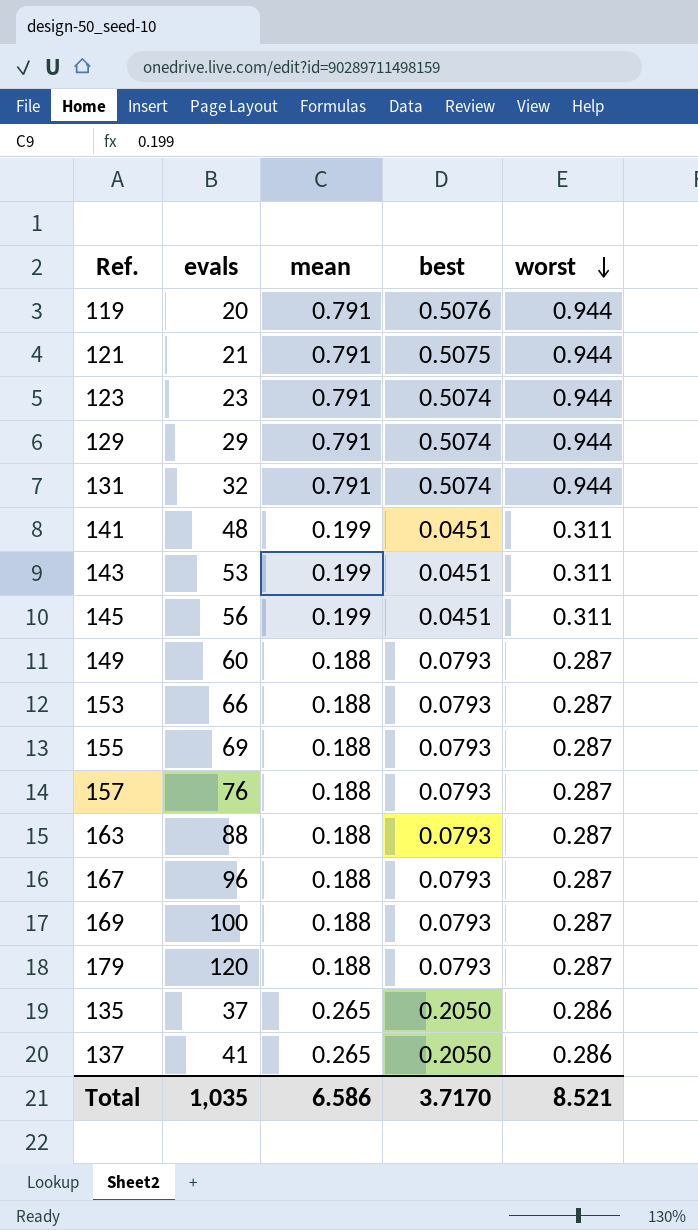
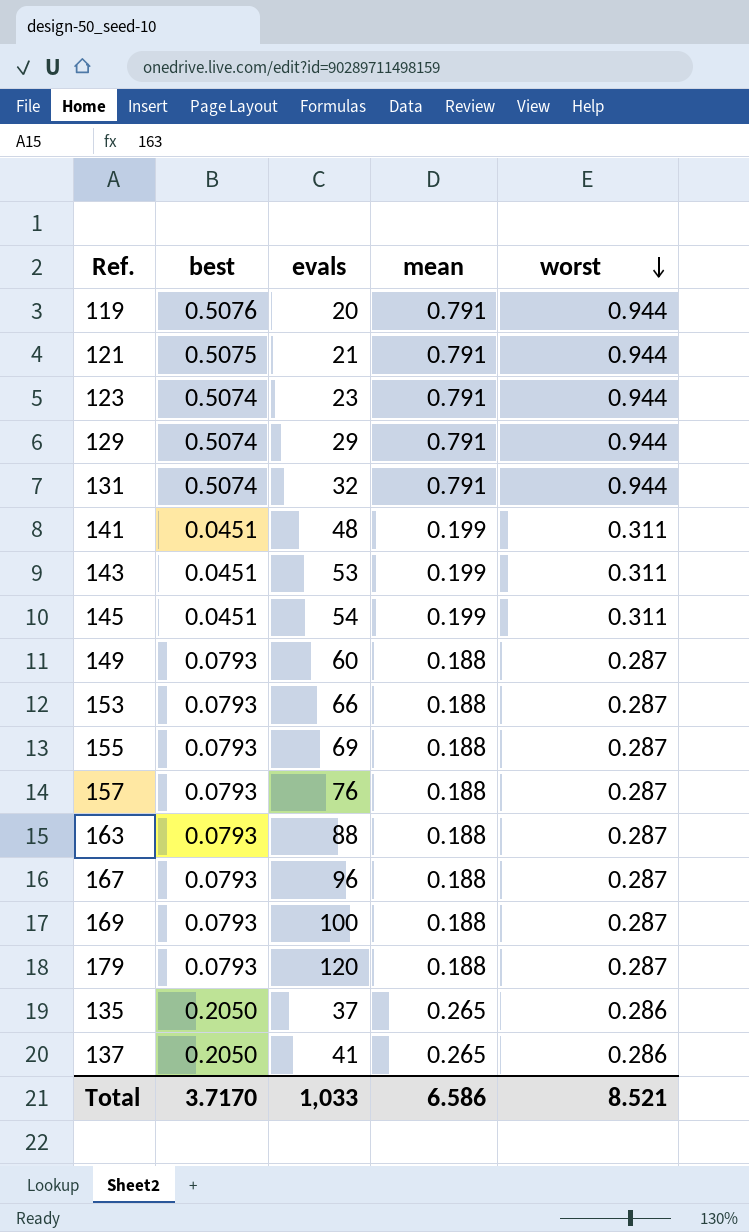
column best | position: 4 -> 2
145 | evals: 56 -> 54
Total | evals: 1,035 -> 1,033

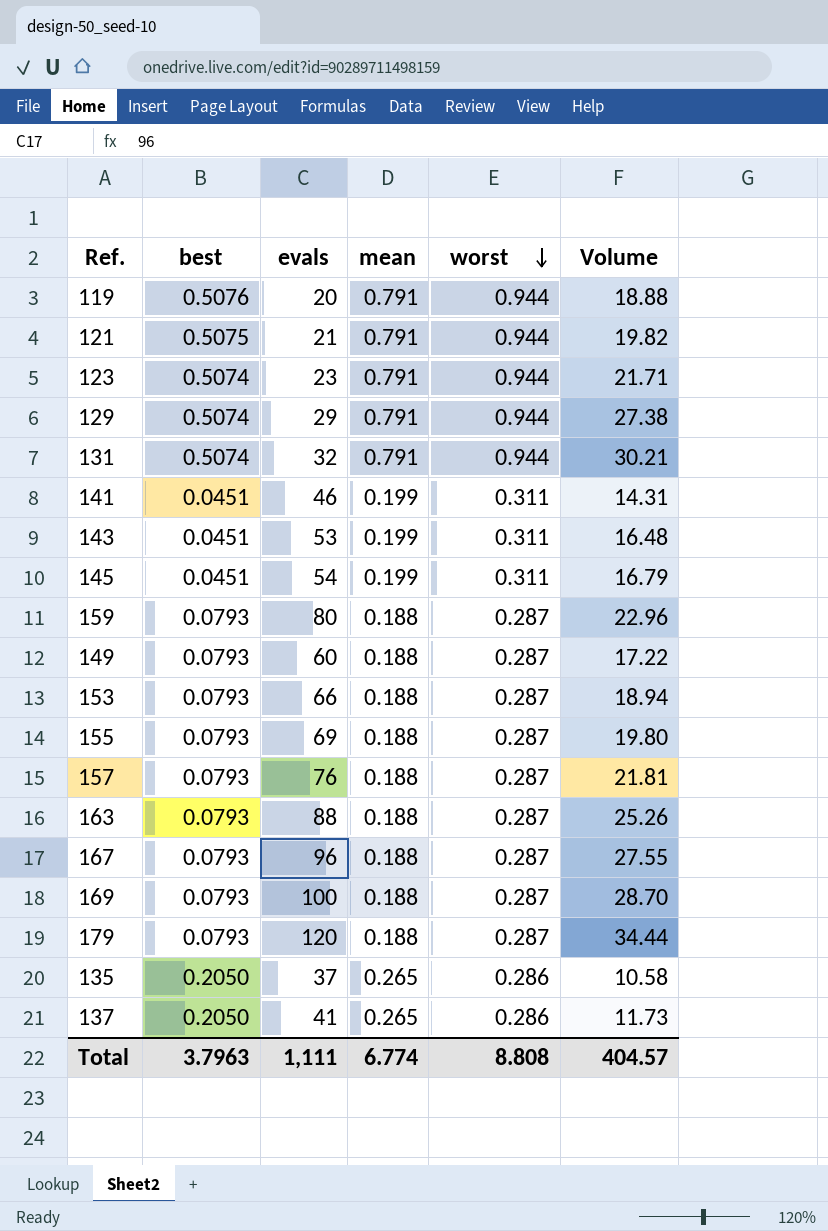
column Volume | formula: none -> [evals] * [worst]
141 | evals: 48 -> 46
row 159: none -> 0.0793 | 80 | 0.188 | 0.287 | 22.96
Total | best: 3.7170 -> 3.7963
Total | evals: 1,033 -> 1,111
Total | mean: 6.586 -> 6.774
Total | worst: 8.521 -> 8.808

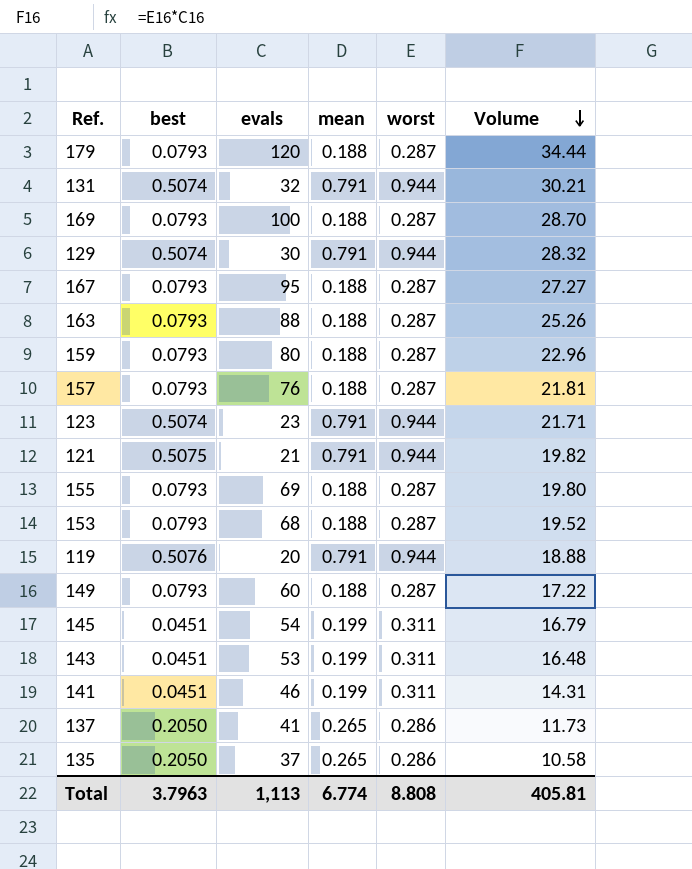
row order: worst descending -> Volume descending
129 | evals: 29 -> 30
129 | Volume: 27.38 -> 28.32
167 | evals: 96 -> 95
167 | Volume: 27.55 -> 27.27
153 | evals: 66 -> 68
153 | Volume: 18.94 -> 19.52
Total | evals: 1,111 -> 1,113
Total | Volume: 404.57 -> 405.81

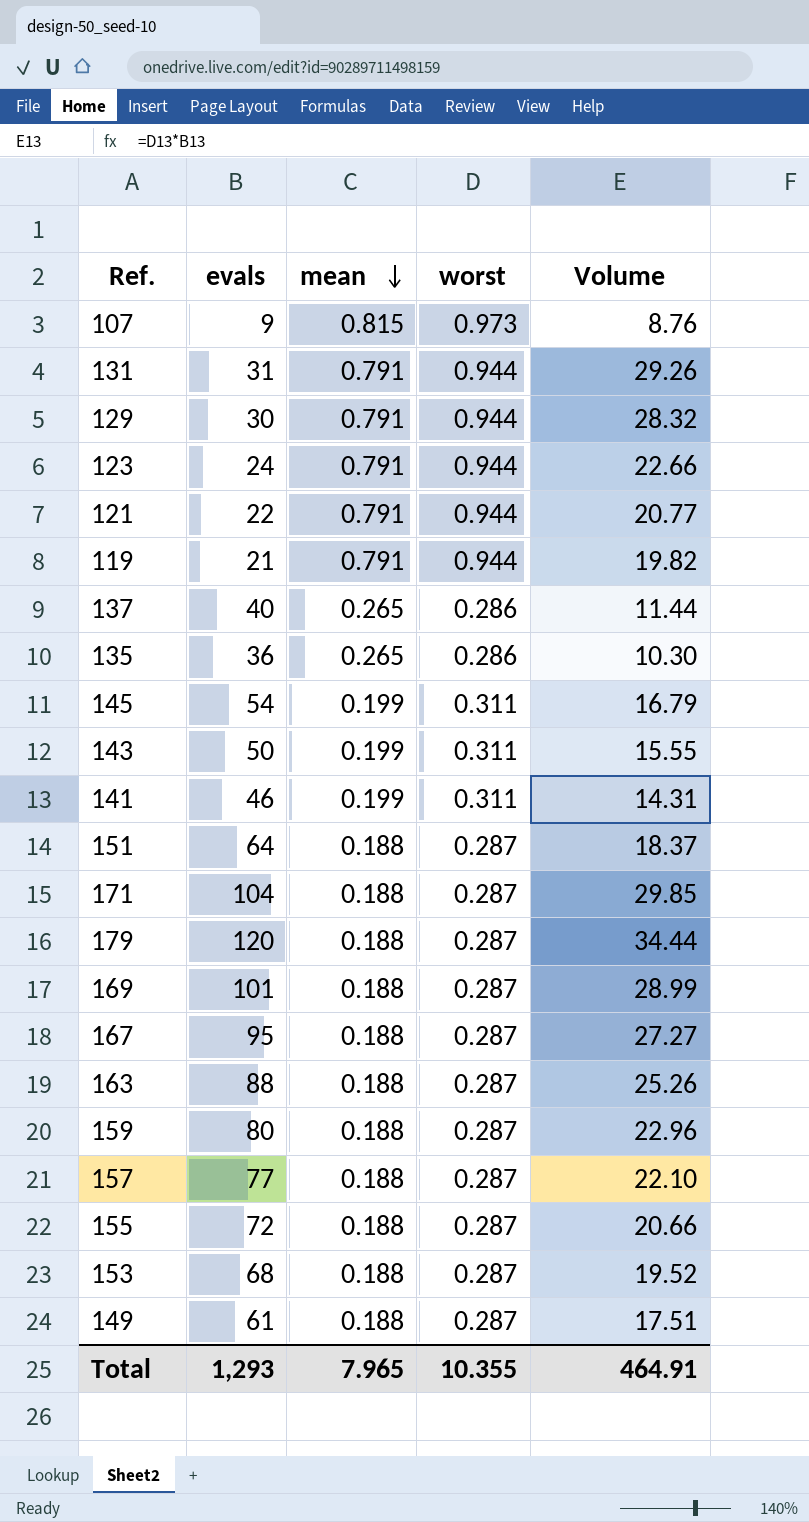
row order: Volume descending -> mean descending
column best | position: 2 -> none
row 107: none -> 9 | 0.815 | 0.973 | 8.76
131 | evals: 32 -> 31
131 | Volume: 30.21 -> 29.26
123 | evals: 23 -> 24
123 | Volume: 21.71 -> 22.66
121 | evals: 21 -> 22
121 | Volume: 19.82 -> 20.77
119 | evals: 20 -> 21
119 | Volume: 18.88 -> 19.82
137 | evals: 41 -> 40
137 | Volume: 11.73 -> 11.44
135 | evals: 37 -> 36
135 | Volume: 10.58 -> 10.30
143 | evals: 53 -> 50
143 | Volume: 16.48 -> 15.55
row 151: none -> 64 | 0.188 | 0.287 | 18.37
row 171: none -> 104 | 0.188 | 0.287 | 29.85
169 | evals: 100 -> 101
169 | Volume: 28.70 -> 28.99
157 | evals: 76 -> 77
157 | Volume: 21.81 -> 22.10
155 | evals: 69 -> 72
155 | Volume: 19.80 -> 20.66
149 | evals: 60 -> 61
149 | Volume: 17.22 -> 17.51
Total | evals: 1,113 -> 1,293
Total | mean: 6.774 -> 7.965
Total | worst: 8.808 -> 10.355
Total | Volume: 405.81 -> 464.91

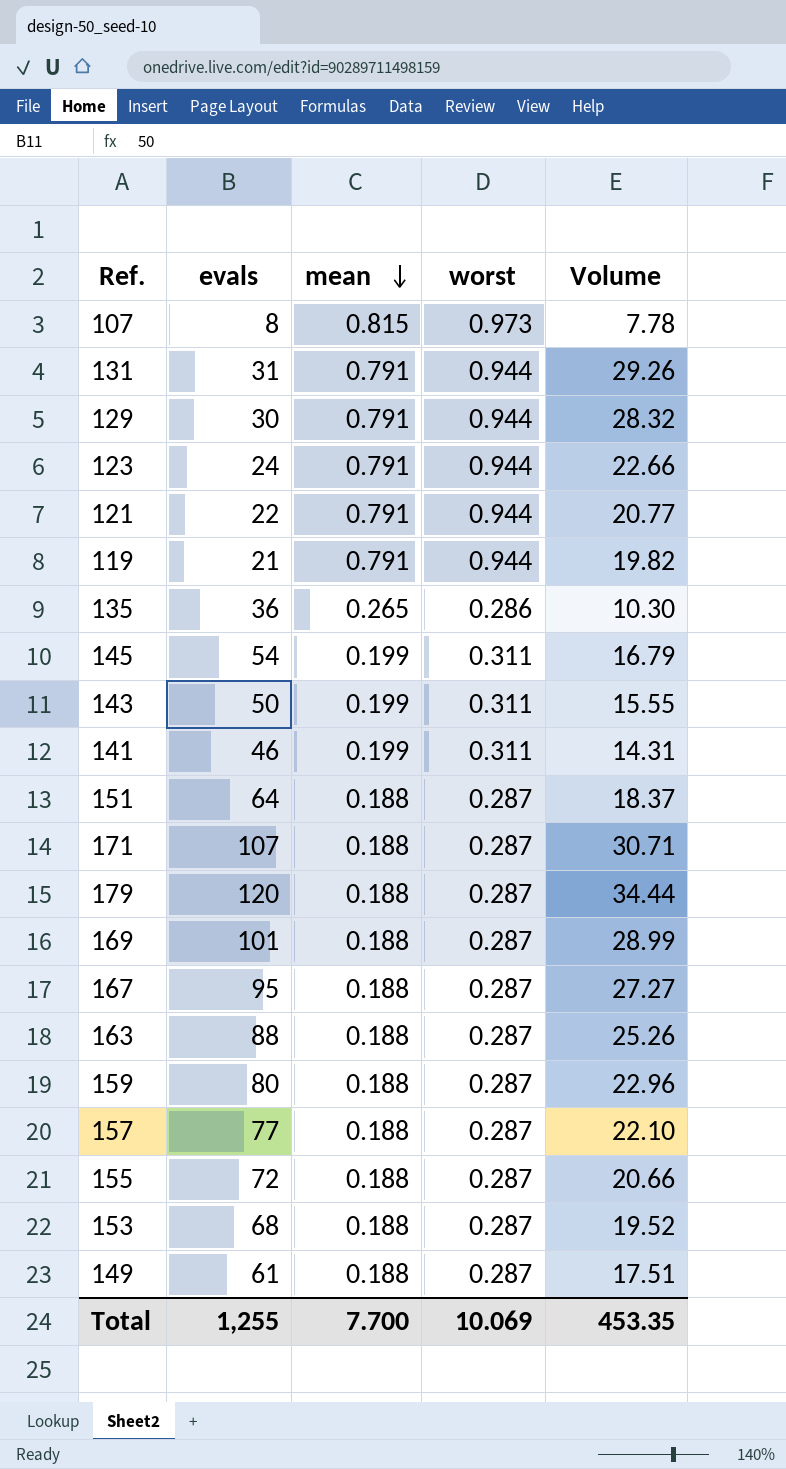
row 137: 40 | 0.265 | 0.286 | 11.44 -> none
107 | evals: 9 -> 8
107 | Volume: 8.76 -> 7.78
171 | evals: 104 -> 107
171 | Volume: 29.85 -> 30.71
Total | evals: 1,293 -> 1,255
Total | mean: 7.965 -> 7.700
Total | worst: 10.355 -> 10.069
Total | Volume: 464.91 -> 453.35

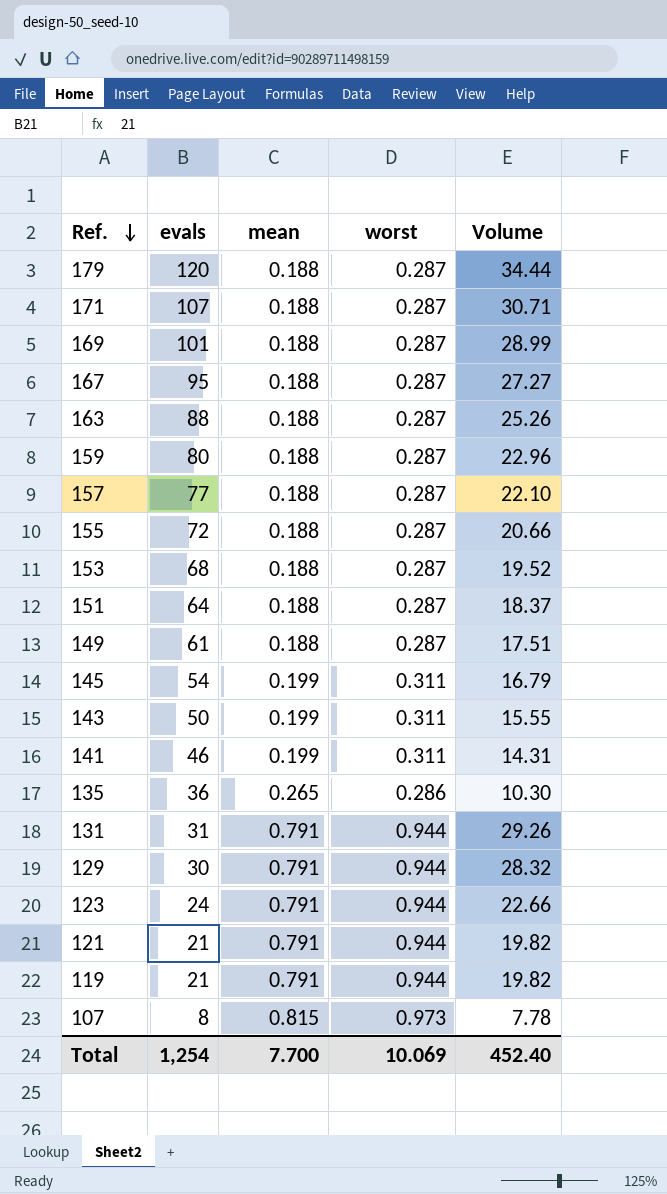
row order: mean descending -> Ref. descending
121 | evals: 22 -> 21
121 | Volume: 20.77 -> 19.82
Total | evals: 1,255 -> 1,254
Total | Volume: 453.35 -> 452.40

